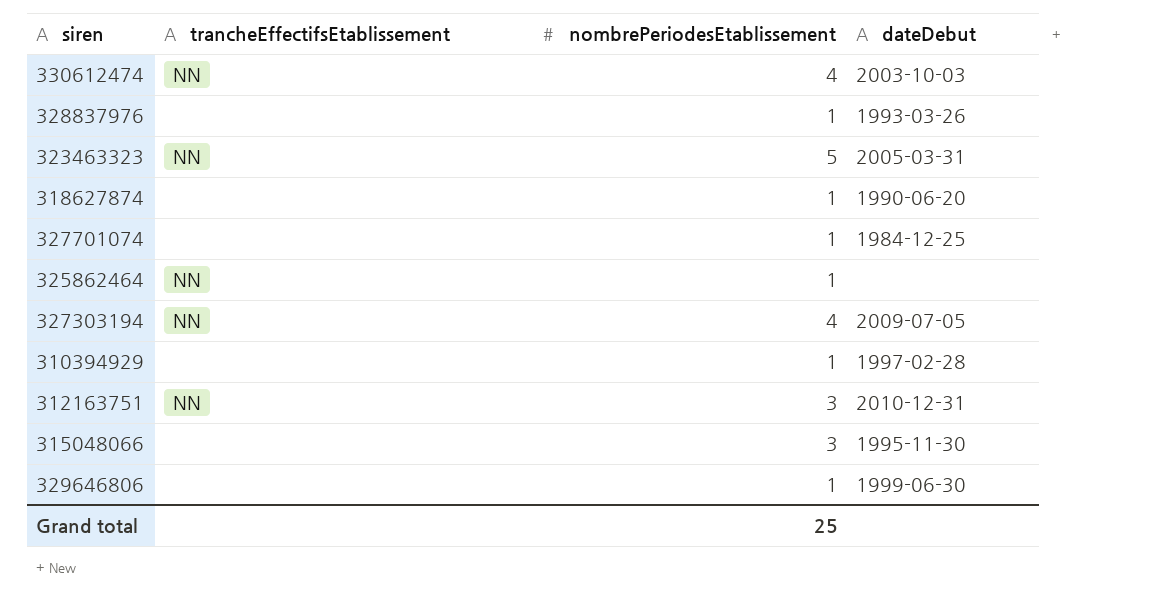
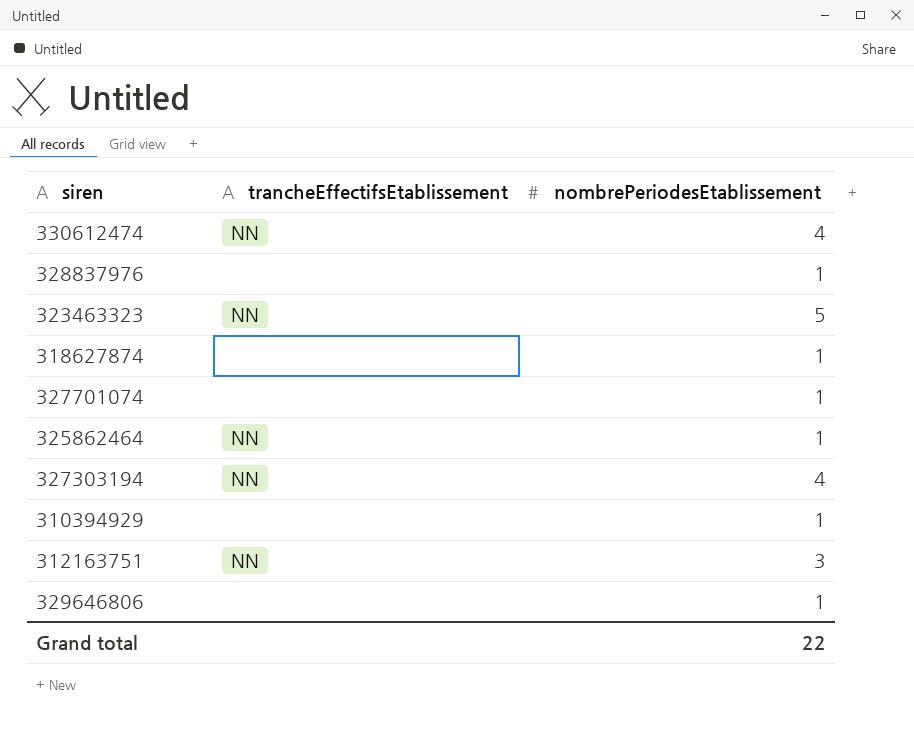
column dateDebut | position: 4 -> none
row 315048066: none | 3 | 1995-11-30 -> none
Grand total | nombrePeriodesEtablissement: 25 -> 22

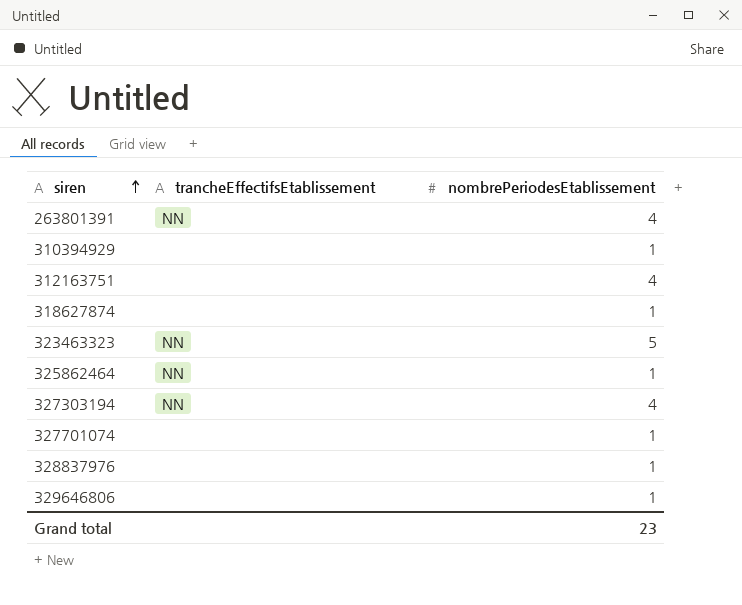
row order: none -> siren ascending
row 330612474: NN | 4 -> none
row 263801391: none -> NN | 4
312163751 | trancheEffectifsEtablissement: NN -> none
312163751 | nombrePeriodesEtablissement: 3 -> 4
Grand total | nombrePeriodesEtablissement: 22 -> 23

